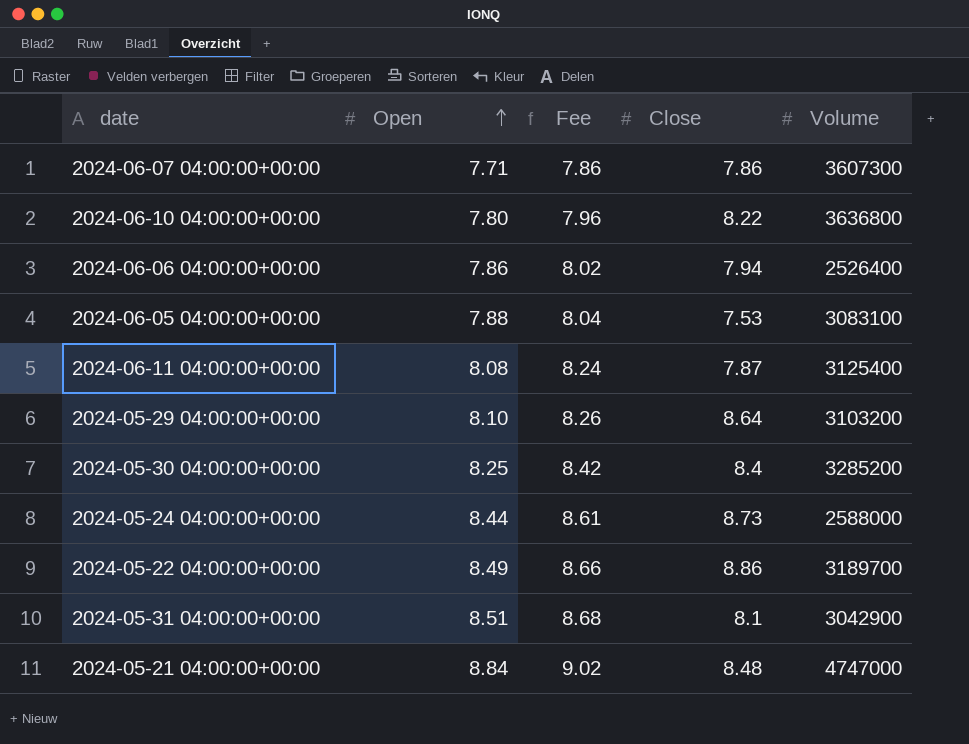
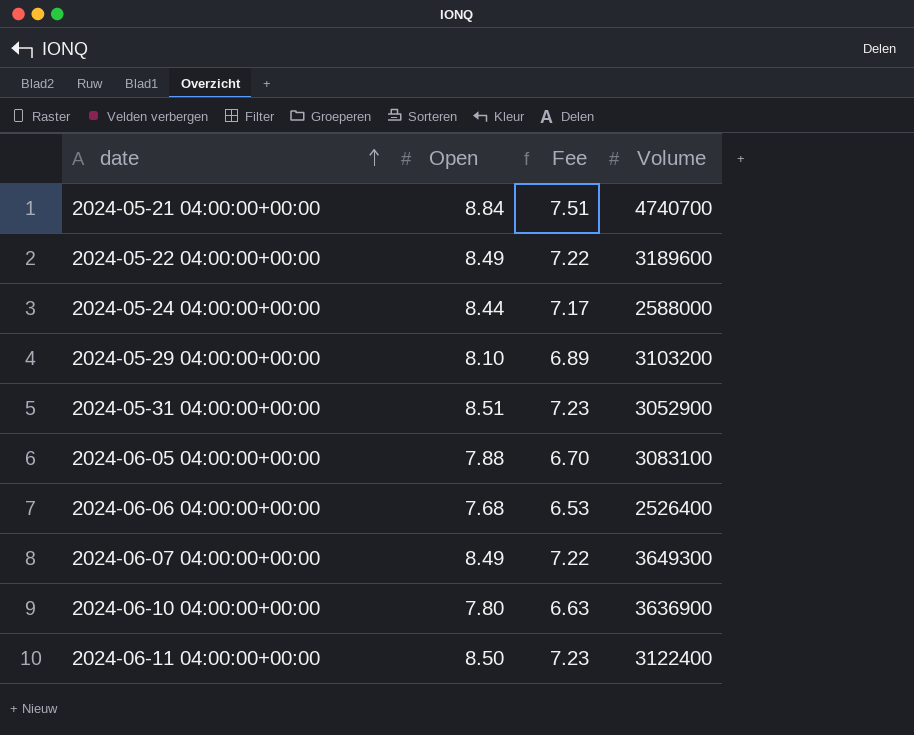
row order: Open ascending -> date ascending
column Close | position: 4 -> none
column Fee | formula: [Open] * 1.02 -> [Open] * 0.85
row 2024-05-30 04:00:00+00:00: 8.25 | 8.42 | 8.4 | 3285200 -> none
2024-05-21 04:00:00+00:00 | Volume: 4747000 -> 4740700
2024-05-22 04:00:00+00:00 | Volume: 3189700 -> 3189600
2024-05-31 04:00:00+00:00 | Volume: 3042900 -> 3052900
2024-06-06 04:00:00+00:00 | Open: 7.86 -> 7.68
2024-06-07 04:00:00+00:00 | Open: 7.71 -> 8.49
2024-06-07 04:00:00+00:00 | Volume: 3607300 -> 3649300
2024-06-10 04:00:00+00:00 | Volume: 3636800 -> 3636900
2024-06-11 04:00:00+00:00 | Open: 8.08 -> 8.50
2024-06-11 04:00:00+00:00 | Volume: 3125400 -> 3122400

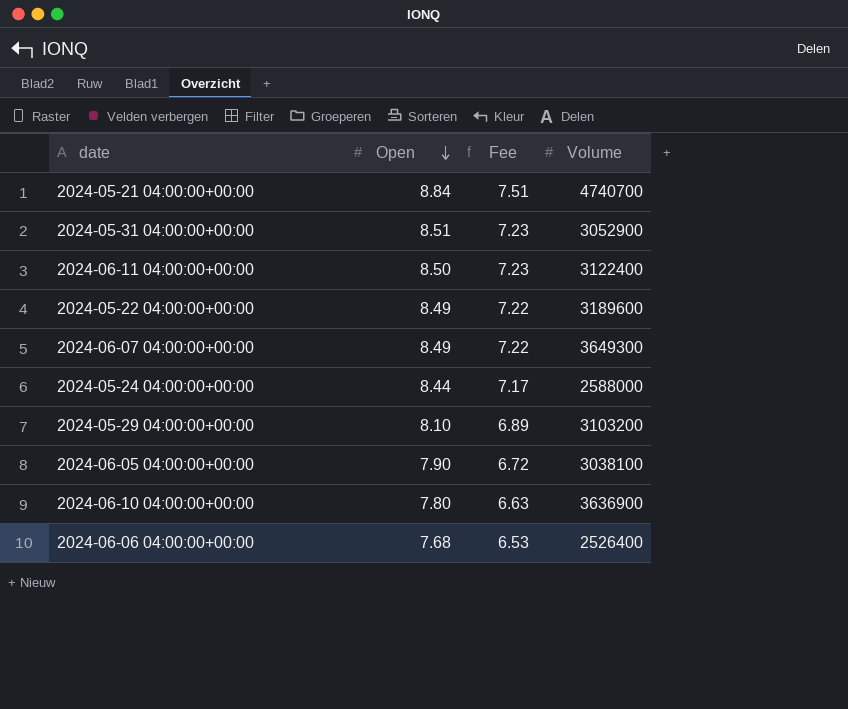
row order: date ascending -> Open descending
2024-06-05 04:00:00+00:00 | Open: 7.88 -> 7.90
2024-06-05 04:00:00+00:00 | Fee: 6.70 -> 6.72
2024-06-05 04:00:00+00:00 | Volume: 3083100 -> 3038100

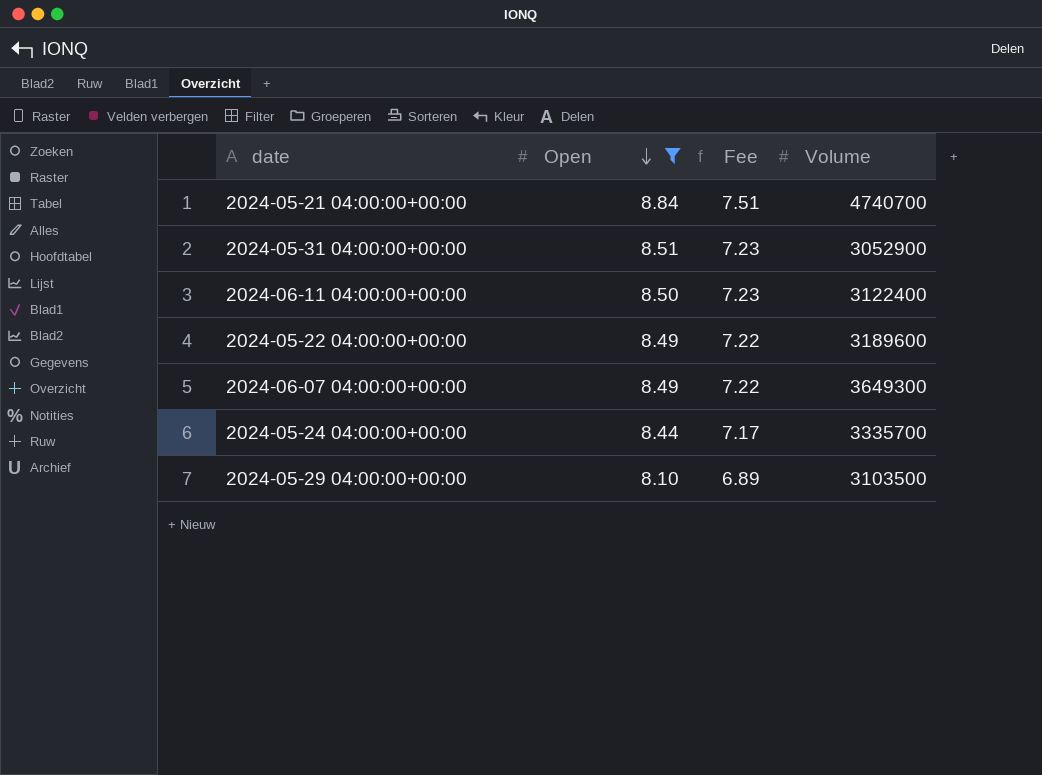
filter: none -> Open >= 8.10
2024-05-24 04:00:00+00:00 | Volume: 2588000 -> 3335700
2024-05-29 04:00:00+00:00 | Volume: 3103200 -> 3103500

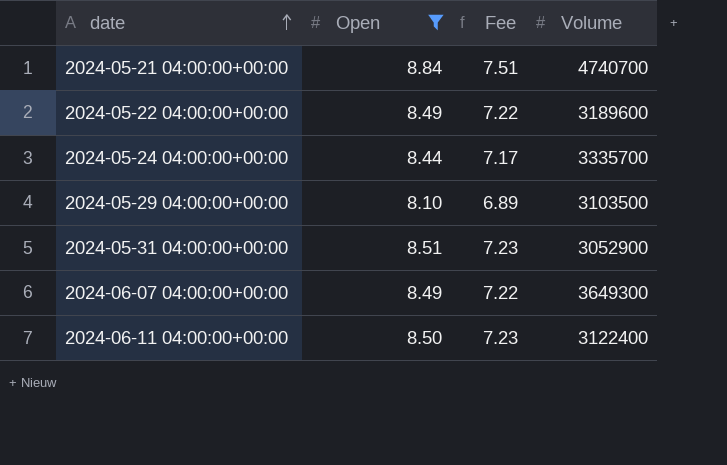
row order: Open descending -> date ascending

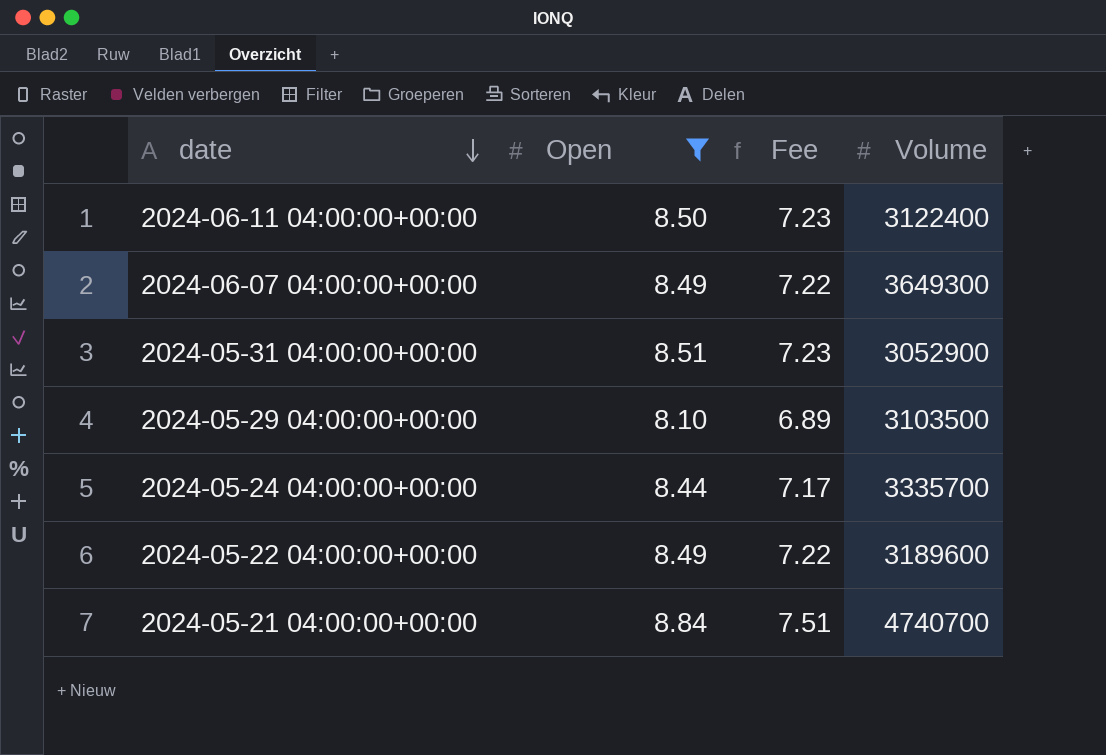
row order: date ascending -> date descending

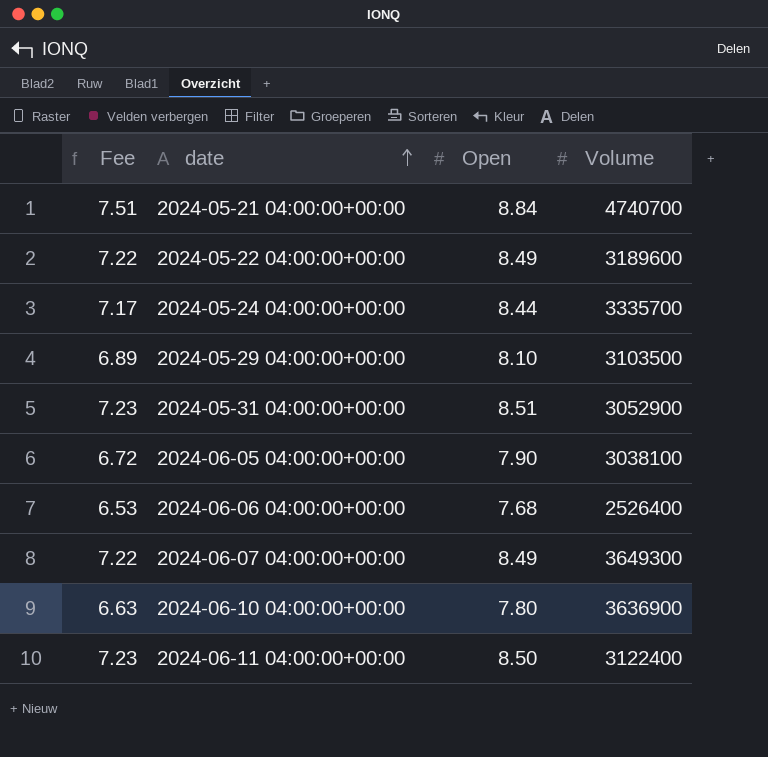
filter: Open >= 8.10 -> none
row order: date descending -> date ascending
column Fee | position: 3 -> 1

